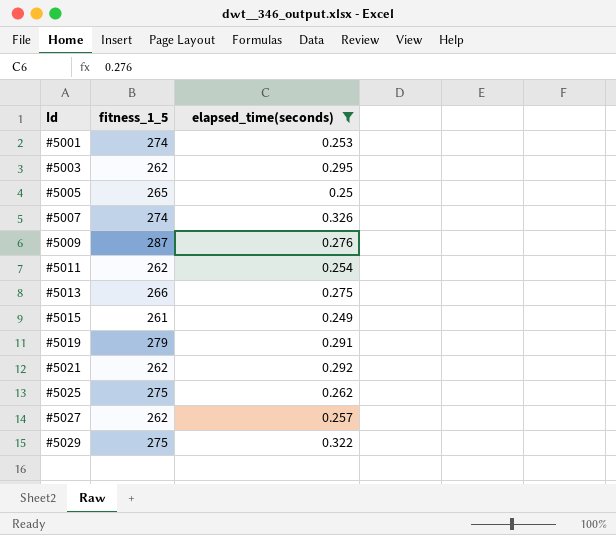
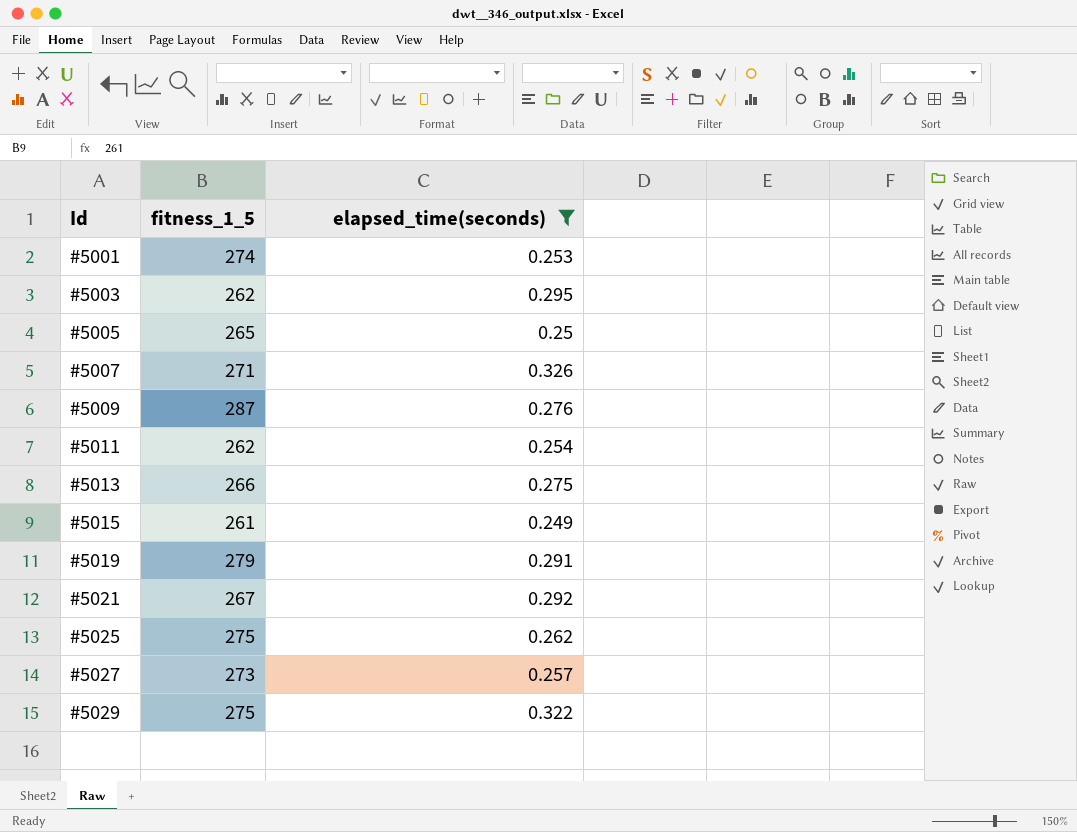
#5007 | fitness_1_5: 274 -> 271
#5021 | fitness_1_5: 262 -> 267
#5027 | fitness_1_5: 262 -> 273

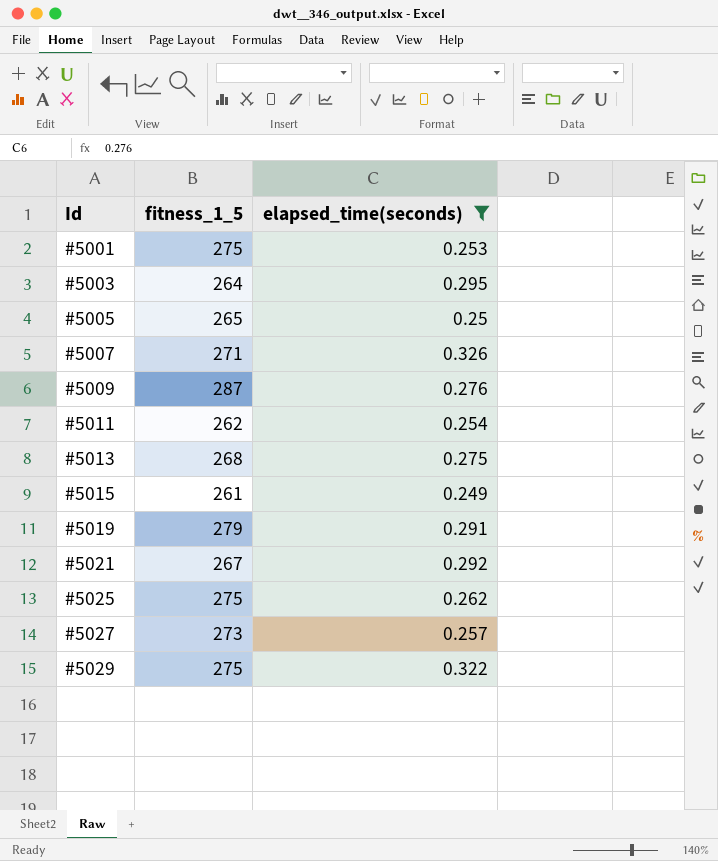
#5001 | fitness_1_5: 274 -> 275
#5003 | fitness_1_5: 262 -> 264
#5013 | fitness_1_5: 266 -> 268

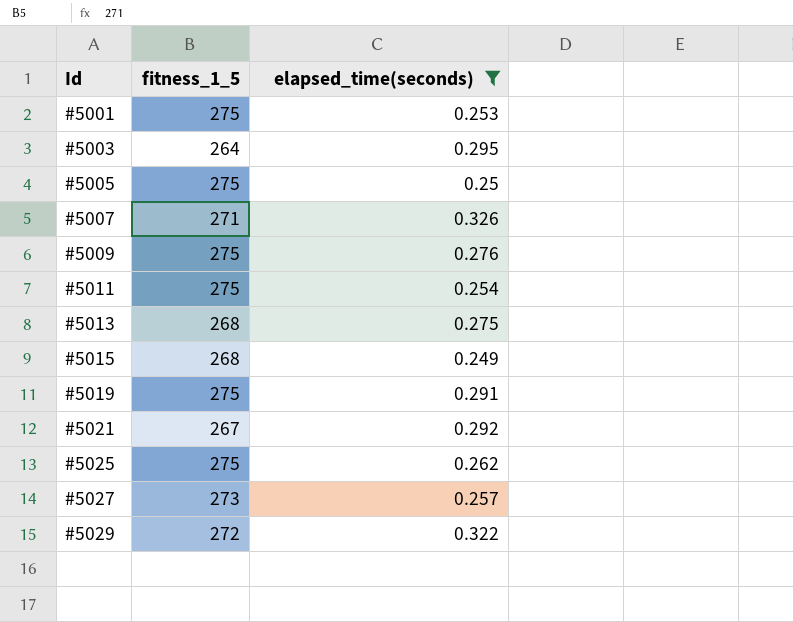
#5005 | fitness_1_5: 265 -> 275
#5009 | fitness_1_5: 287 -> 275
#5011 | fitness_1_5: 262 -> 275
#5015 | fitness_1_5: 261 -> 268
#5019 | fitness_1_5: 279 -> 275
#5029 | fitness_1_5: 275 -> 272

